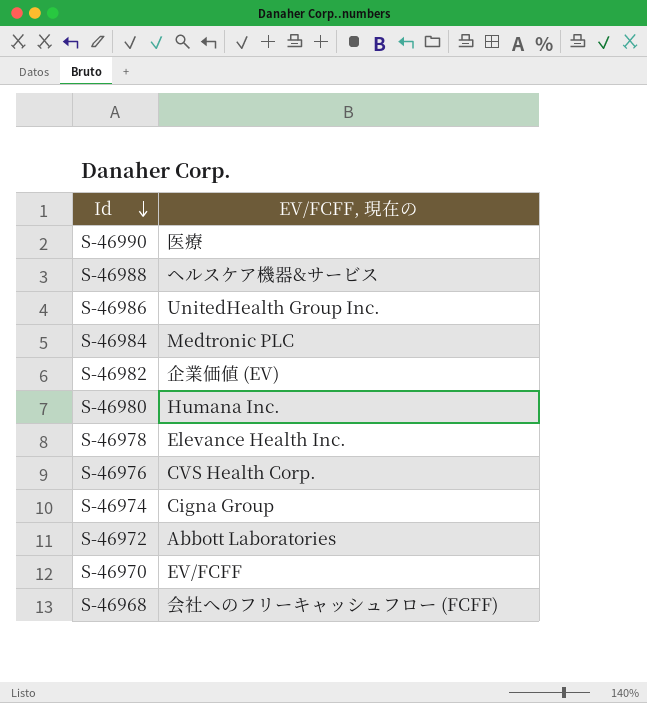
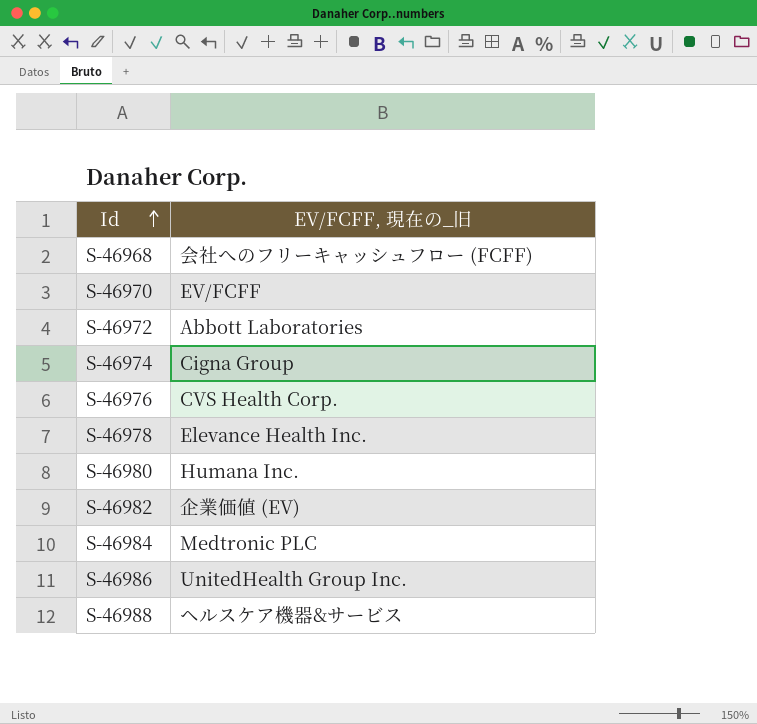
row order: Id descending -> Id ascending
column name: EV/FCFF, 現在の -> EV/FCFF, 現在の_旧
row S-46990: 医療 -> none

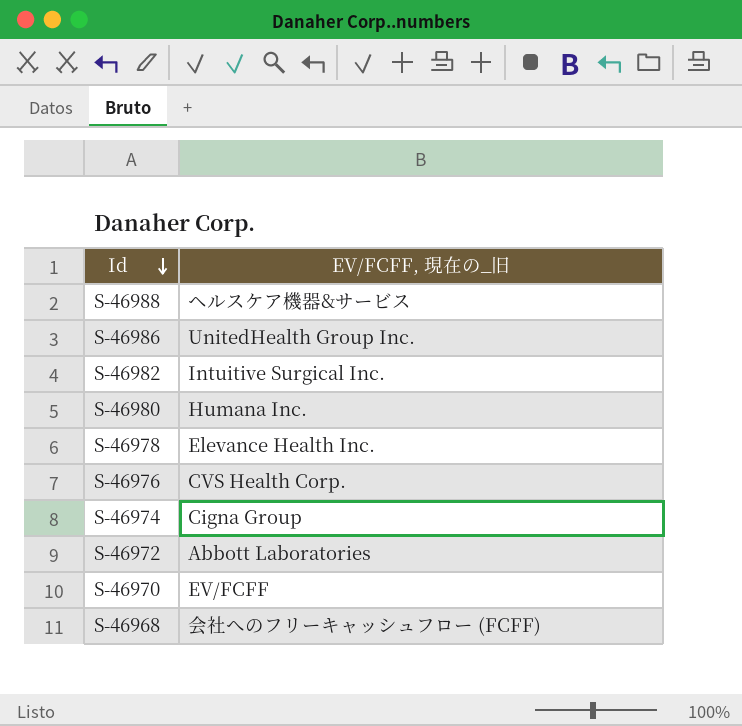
row order: Id ascending -> Id descending
row S-46984: Medtronic PLC -> none
S-46982 | EV/FCFF, 現在の_旧: 企業価値 (EV) -> Intuitive Surgical Inc.

